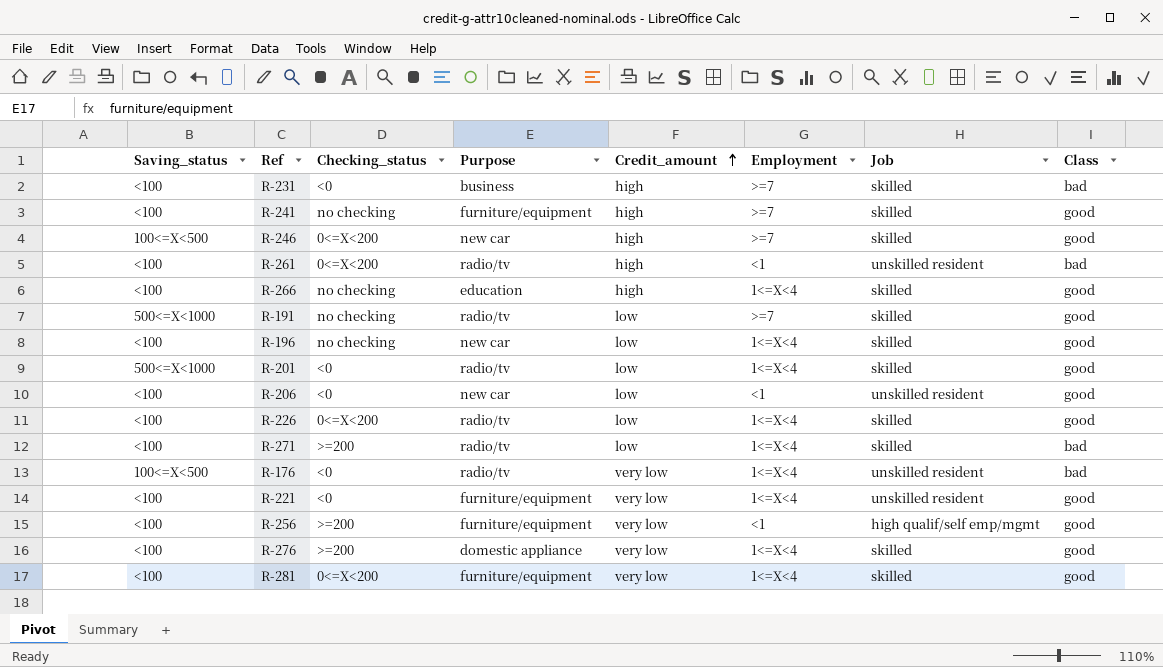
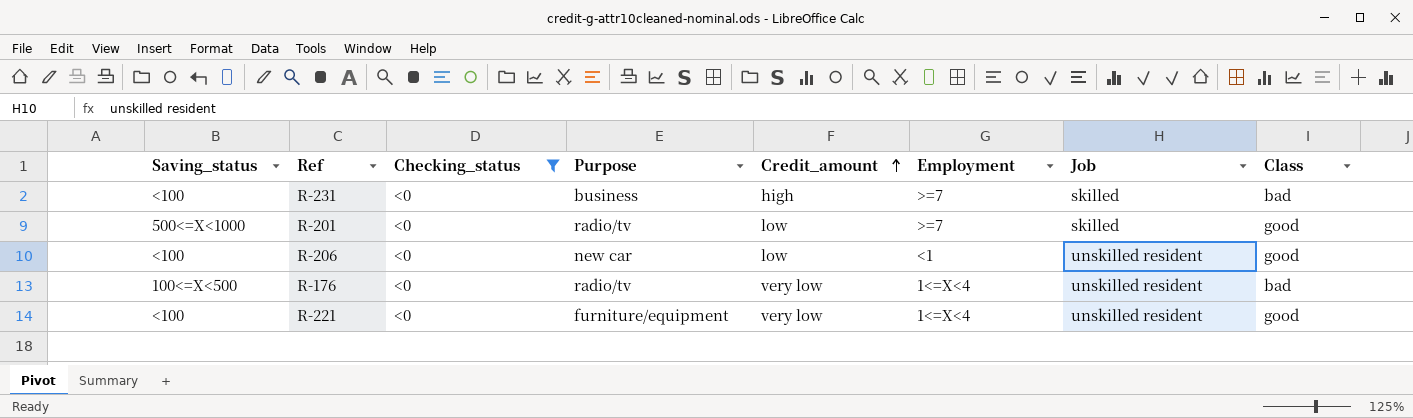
filter: none -> Checking_status = <0
R-201 | Employment: 1<=X<4 -> >=7

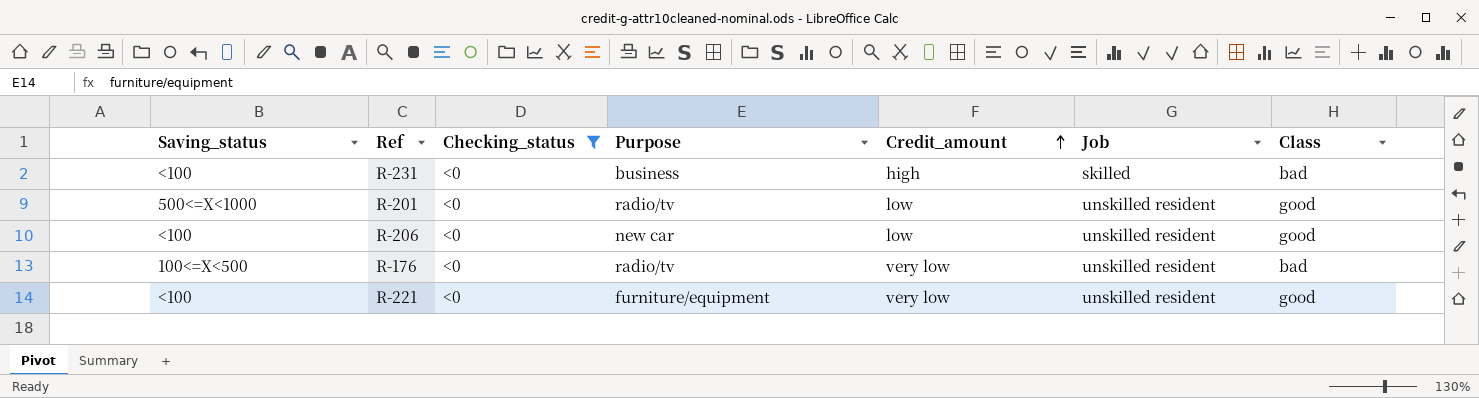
column Employment | position: 6 -> none
R-201 | Job: skilled -> unskilled resident

